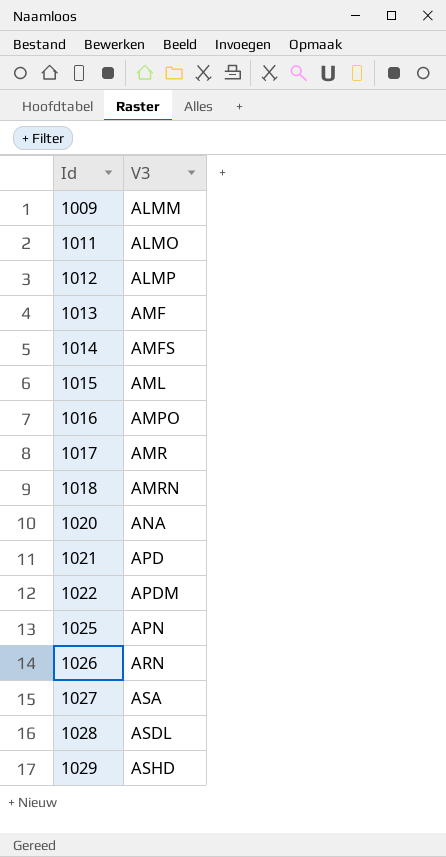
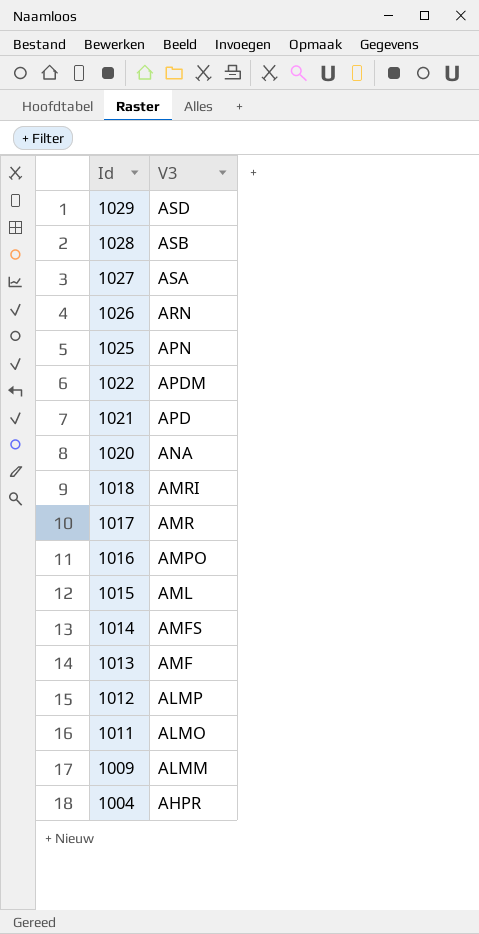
row order: Id ascending -> Id descending
1029 | V3: ASHD -> ASD
1028 | V3: ASDL -> ASB
1018 | V3: AMRN -> AMRI
row 1004: none -> AHPR

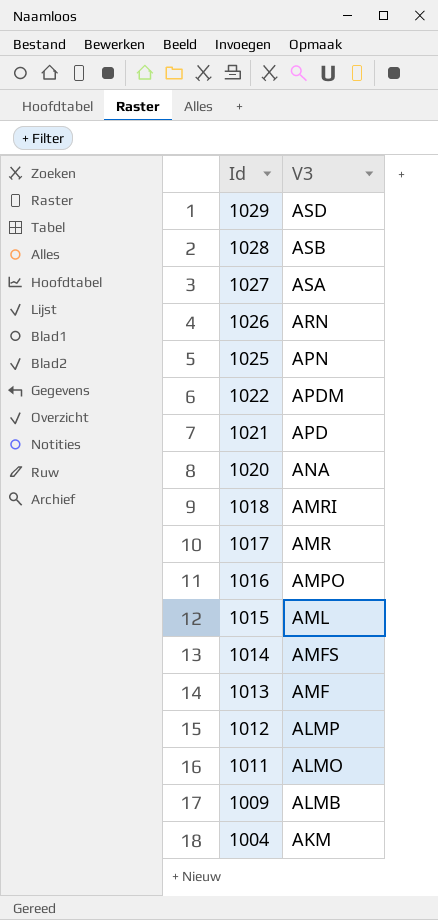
1009 | V3: ALMM -> ALMB
1004 | V3: AHPR -> AKM

